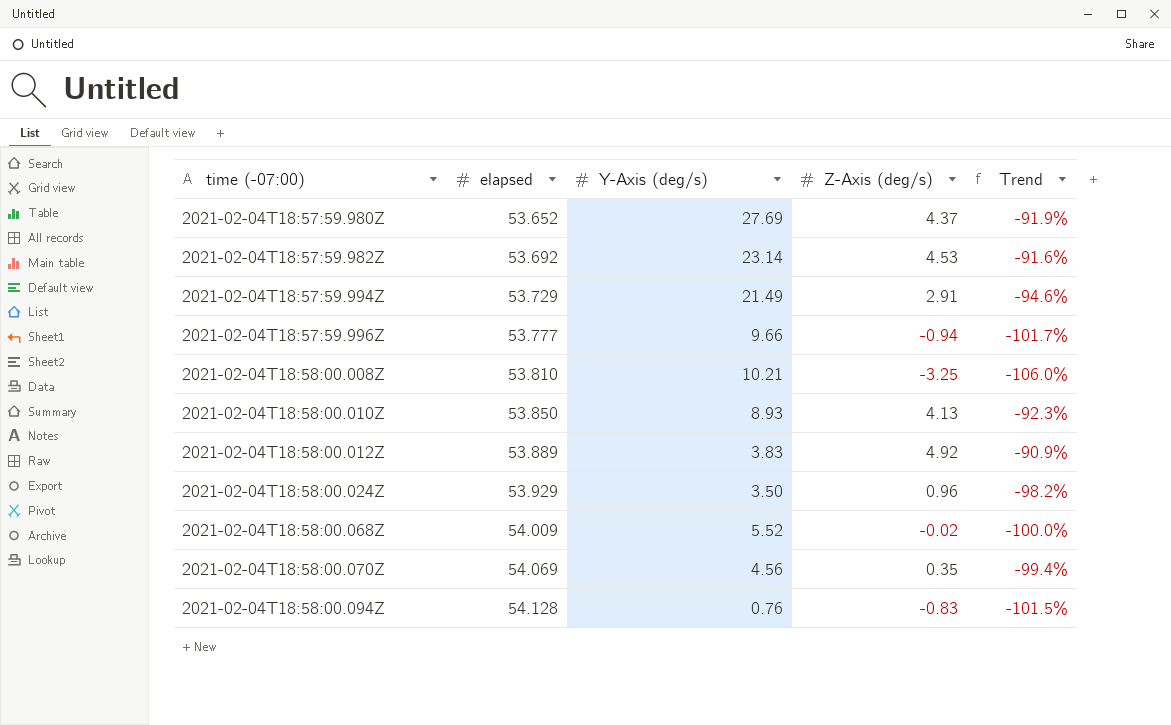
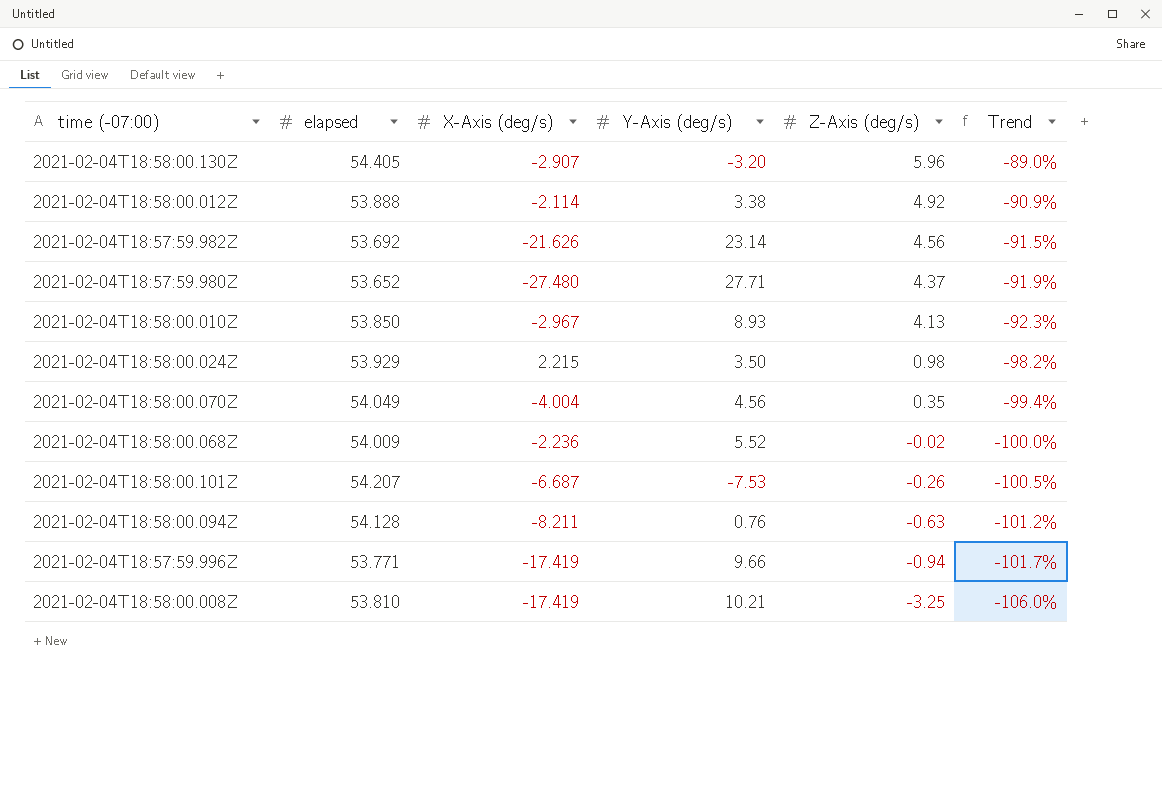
row order: time (-07:00) ascending -> Z-Axis (deg/s) descending
column X-Axis (deg/s) | position: none -> 3
row 2021-02-04T18:57:59.994Z: 53.729 | 21.49 | 2.91 | -94.6% -> none
row 2021-02-04T18:58:00.130Z: none -> 54.405 | -2.907 | -3.20 | 5.96 | -89.0%
2021-02-04T18:58:00.012Z | elapsed: 53.889 -> 53.888
2021-02-04T18:58:00.012Z | Y-Axis (deg/s): 3.83 -> 3.38
2021-02-04T18:57:59.982Z | Z-Axis (deg/s): 4.53 -> 4.56
2021-02-04T18:57:59.982Z | Trend: -91.6% -> -91.5%
2021-02-04T18:57:59.980Z | Y-Axis (deg/s): 27.69 -> 27.71
2021-02-04T18:58:00.024Z | Z-Axis (deg/s): 0.96 -> 0.98
2021-02-04T18:58:00.070Z | elapsed: 54.069 -> 54.049
row 2021-02-04T18:58:00.101Z: none -> 54.207 | -6.687 | -7.53 | -0.26 | -100.5%
2021-02-04T18:58:00.094Z | Z-Axis (deg/s): -0.83 -> -0.63
2021-02-04T18:58:00.094Z | Trend: -101.5% -> -101.2%
2021-02-04T18:57:59.996Z | elapsed: 53.777 -> 53.771

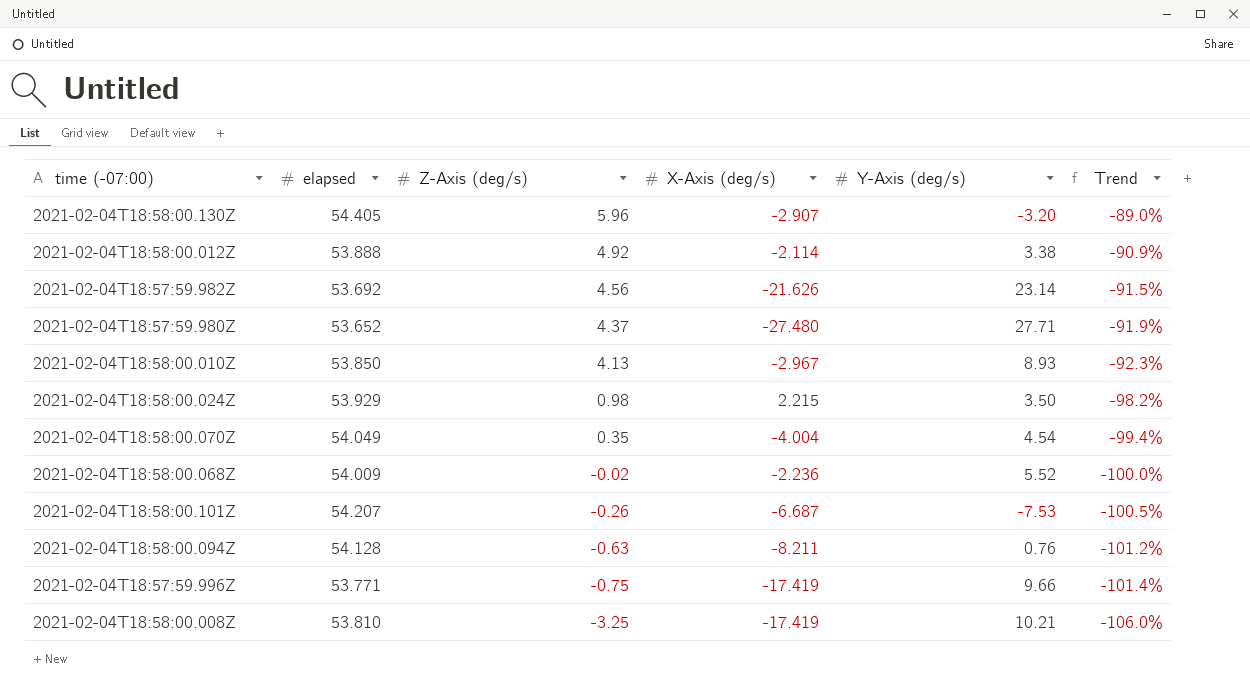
column Z-Axis (deg/s) | position: 5 -> 3
2021-02-04T18:58:00.070Z | Y-Axis (deg/s): 4.56 -> 4.54
2021-02-04T18:57:59.996Z | Z-Axis (deg/s): -0.94 -> -0.75
2021-02-04T18:57:59.996Z | Trend: -101.7% -> -101.4%

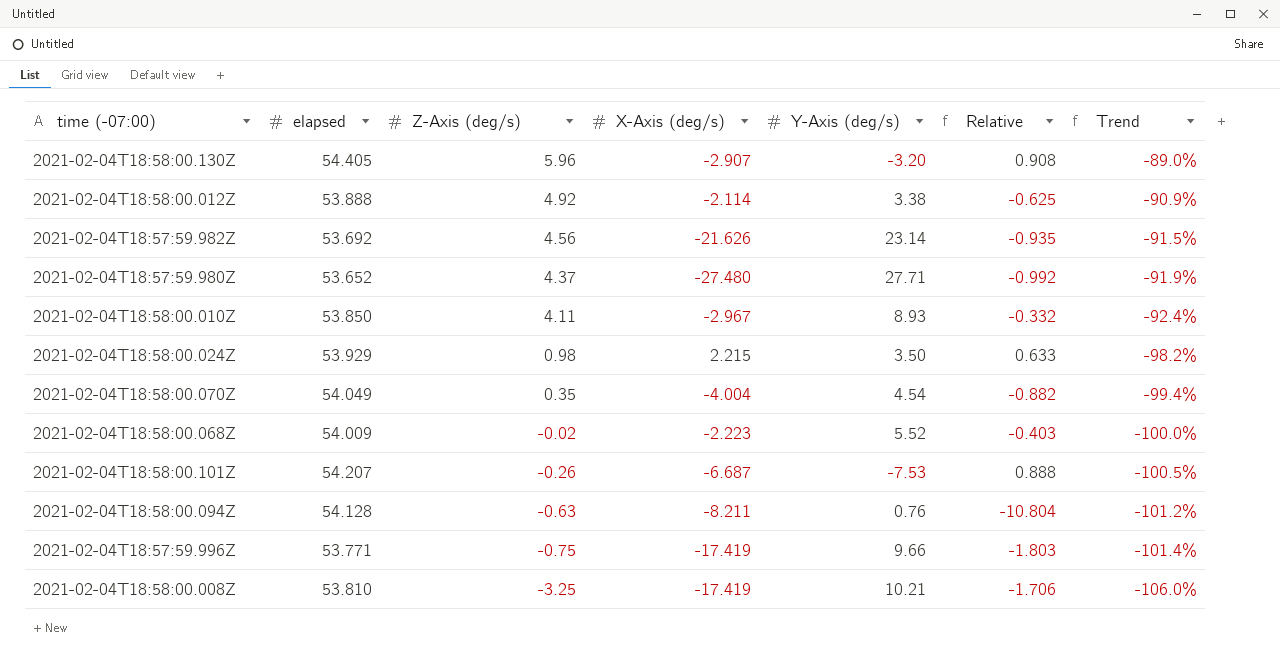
column Relative | formula: none -> [X-Axis (deg/s)] / [Y-Axis (deg/s)]
2021-02-04T18:58:00.010Z | Z-Axis (deg/s): 4.13 -> 4.11
2021-02-04T18:58:00.010Z | Trend: -92.3% -> -92.4%
2021-02-04T18:58:00.068Z | X-Axis (deg/s): -2.236 -> -2.223

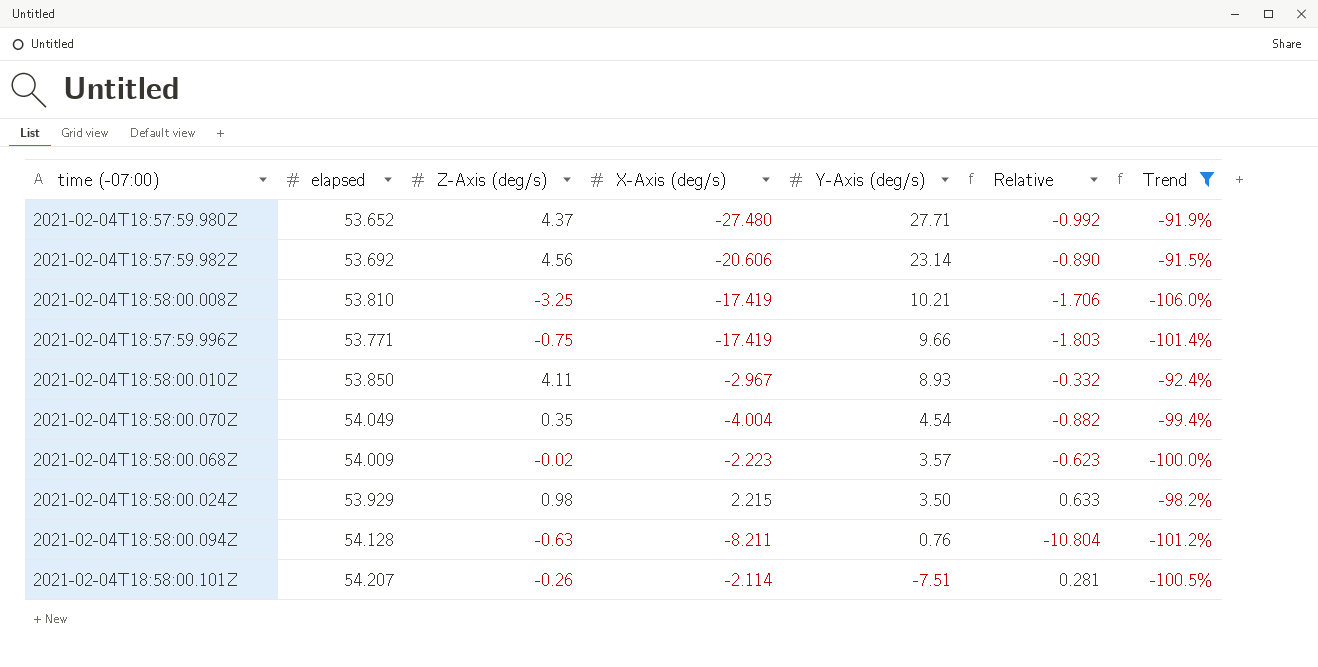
filter: none -> Trend <= -91.5%
row order: Z-Axis (deg/s) descending -> Y-Axis (deg/s) descending
2021-02-04T18:57:59.982Z | X-Axis (deg/s): -21.626 -> -20.606
2021-02-04T18:57:59.982Z | Relative: -0.935 -> -0.890
2021-02-04T18:58:00.068Z | Y-Axis (deg/s): 5.52 -> 3.57
2021-02-04T18:58:00.068Z | Relative: -0.403 -> -0.623
2021-02-04T18:58:00.101Z | X-Axis (deg/s): -6.687 -> -2.114
2021-02-04T18:58:00.101Z | Y-Axis (deg/s): -7.53 -> -7.51
2021-02-04T18:58:00.101Z | Relative: 0.888 -> 0.281

